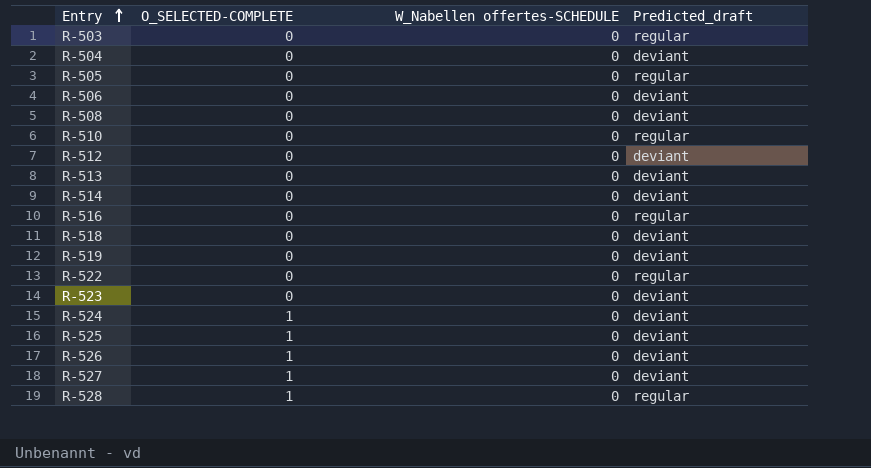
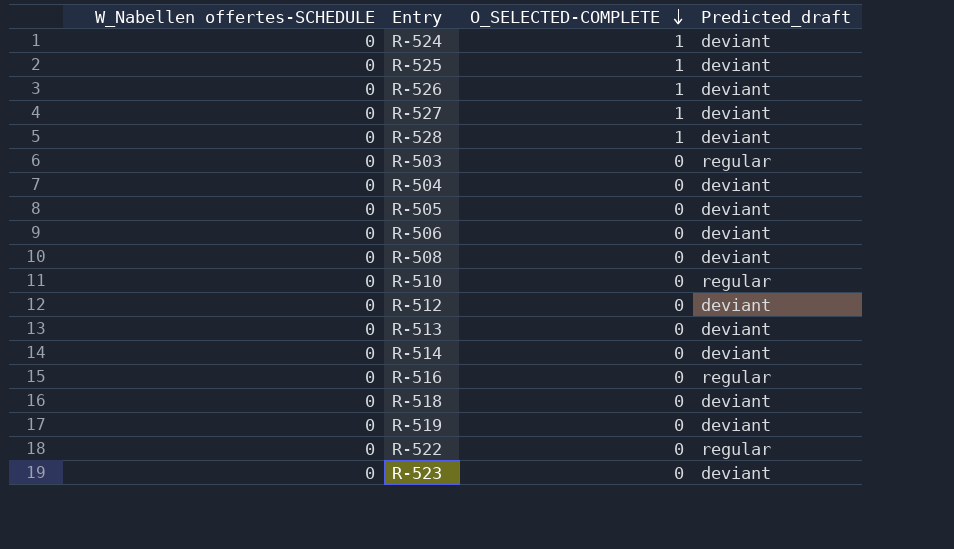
row order: Entry ascending -> O_SELECTED-COMPLETE descending
column W_Nabellen offertes-SCHEDULE | position: 3 -> 1
R-528 | Predicted_draft: regular -> deviant
R-505 | Predicted_draft: regular -> deviant

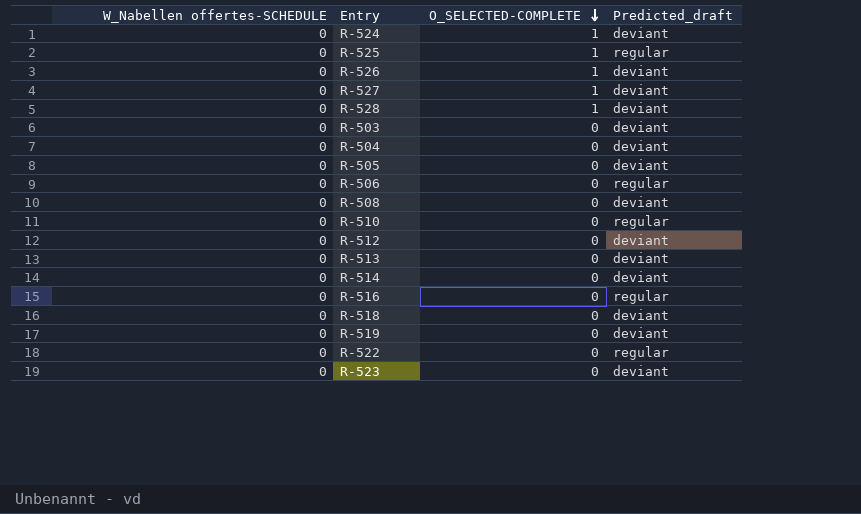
R-525 | Predicted_draft: deviant -> regular
R-503 | Predicted_draft: regular -> deviant
R-506 | Predicted_draft: deviant -> regular

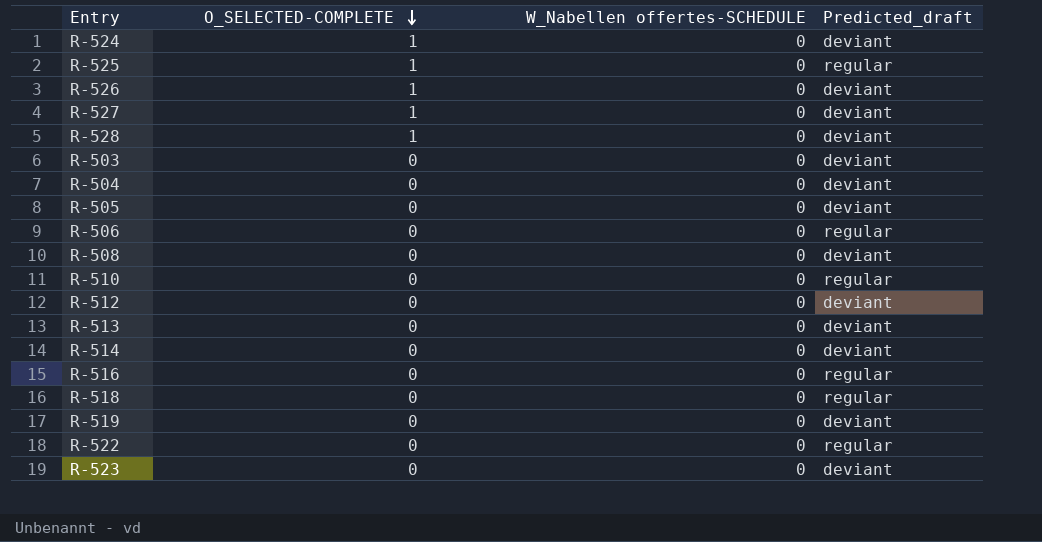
column W_Nabellen offertes-SCHEDULE | position: 1 -> 3
R-518 | Predicted_draft: deviant -> regular

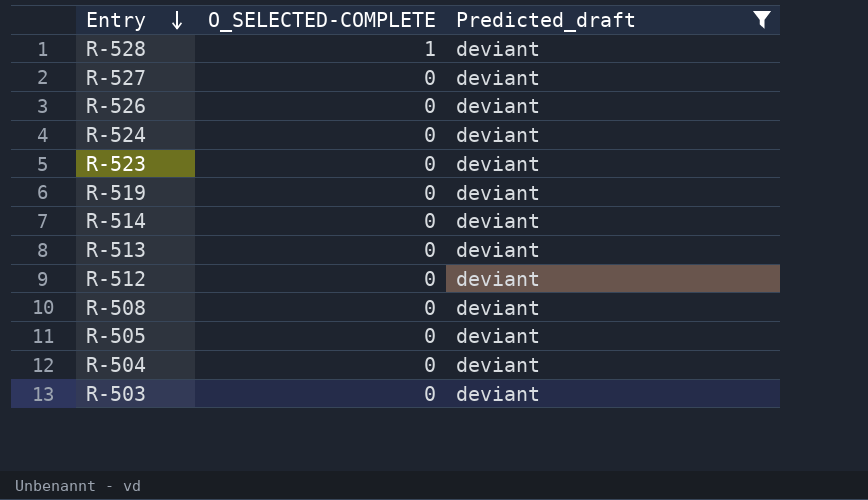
filter: none -> Predicted_draft = deviant
row order: O_SELECTED-COMPLETE descending -> Entry descending
column W_Nabellen offertes-SCHEDULE | position: 3 -> none
R-527 | O_SELECTED-COMPLETE: 1 -> 0
R-526 | O_SELECTED-COMPLETE: 1 -> 0
R-524 | O_SELECTED-COMPLETE: 1 -> 0

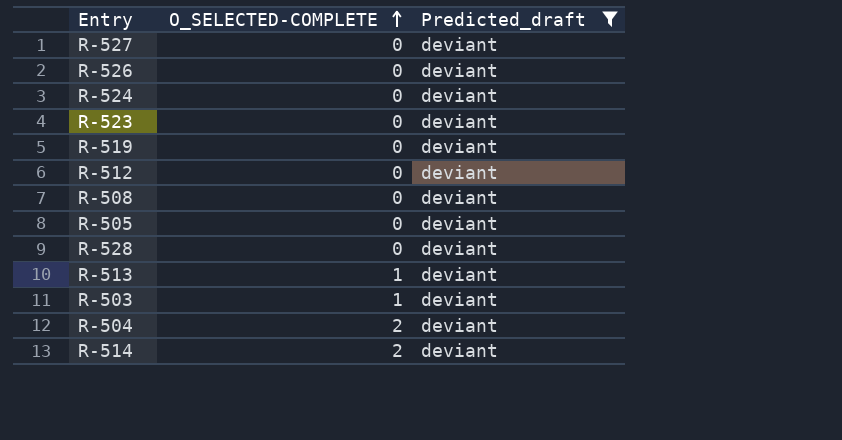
row order: Entry descending -> O_SELECTED-COMPLETE ascending
R-528 | O_SELECTED-COMPLETE: 1 -> 0
R-513 | O_SELECTED-COMPLETE: 0 -> 1
R-503 | O_SELECTED-COMPLETE: 0 -> 1
R-504 | O_SELECTED-COMPLETE: 0 -> 2
R-514 | O_SELECTED-COMPLETE: 0 -> 2

